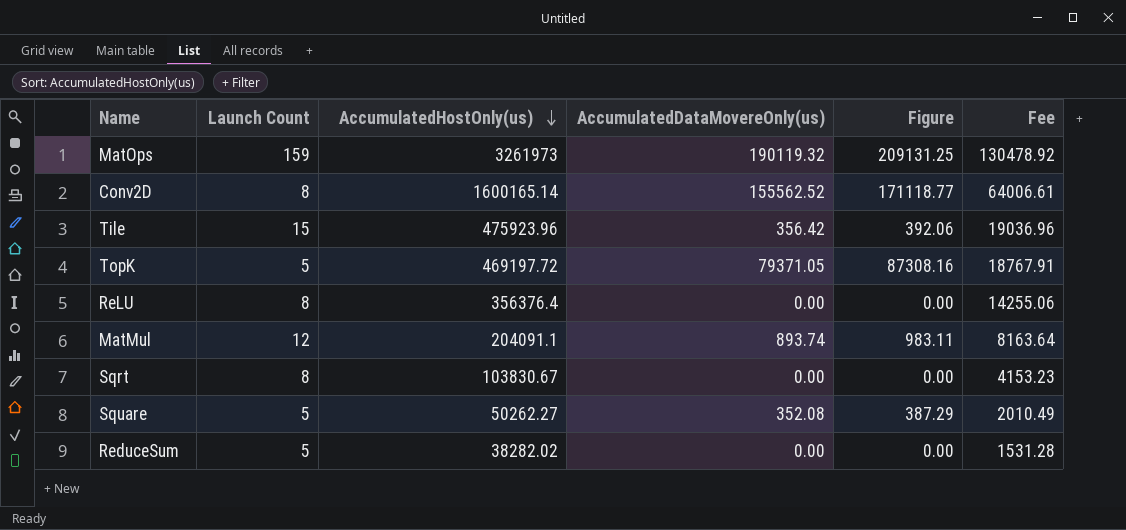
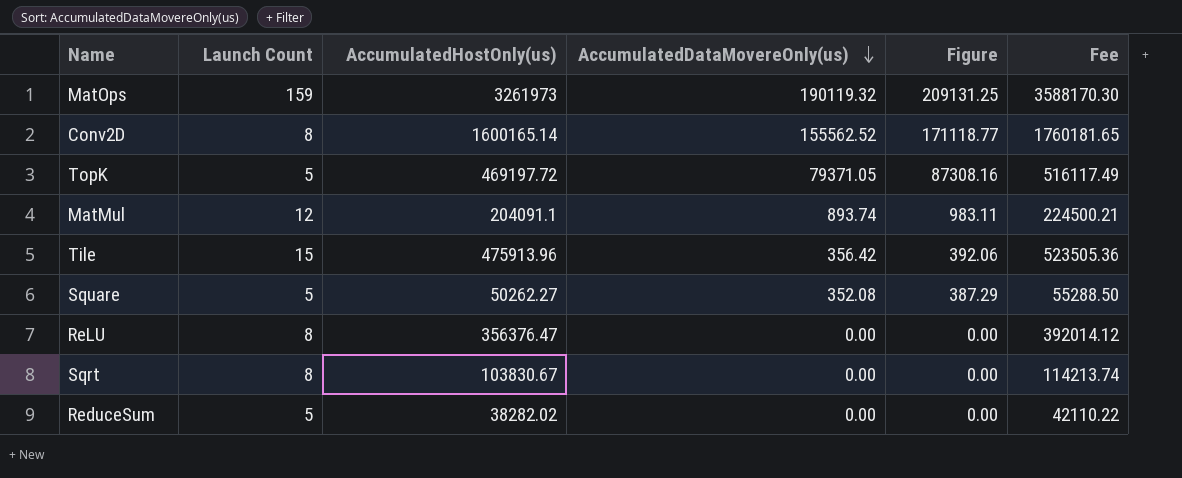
row order: AccumulatedHostOnly(us) descending -> AccumulatedDataMovereOnly(us) descending
column Fee | formula: [AccumulatedHostOnly(us)] * 0.04 -> [AccumulatedHostOnly(us)] * 1.1
Tile | AccumulatedHostOnly(us): 475923.96 -> 475913.96
ReLU | AccumulatedHostOnly(us): 356376.4 -> 356376.47

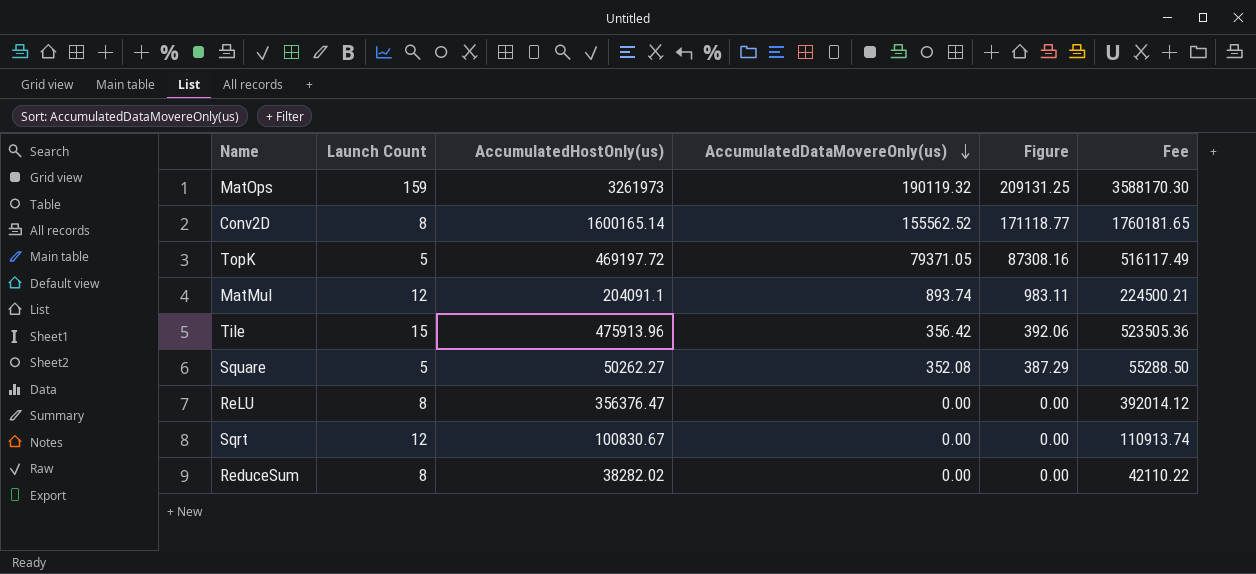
Sqrt | Launch Count: 8 -> 12
Sqrt | AccumulatedHostOnly(us): 103830.67 -> 100830.67
Sqrt | Fee: 114213.74 -> 110913.74
ReduceSum | Launch Count: 5 -> 8

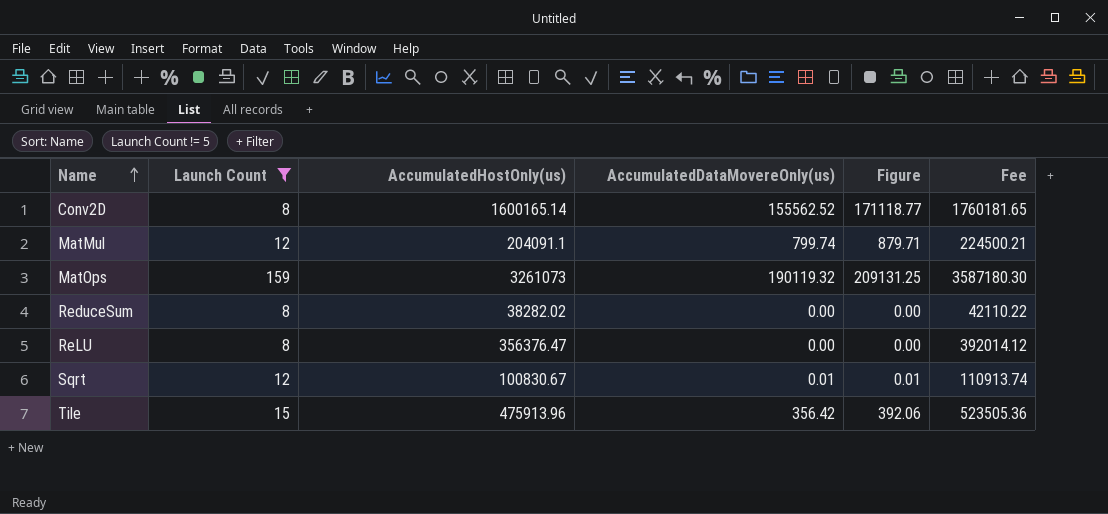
filter: none -> Launch Count != 5
row order: AccumulatedDataMovereOnly(us) descending -> Name ascending
MatMul | AccumulatedDataMovereOnly(us): 893.74 -> 799.74
MatMul | Figure: 983.11 -> 879.71
MatOps | AccumulatedHostOnly(us): 3261973 -> 3261073
MatOps | Fee: 3588170.30 -> 3587180.30
Sqrt | AccumulatedDataMovereOnly(us): 0.00 -> 0.01
Sqrt | Figure: 0.00 -> 0.01

